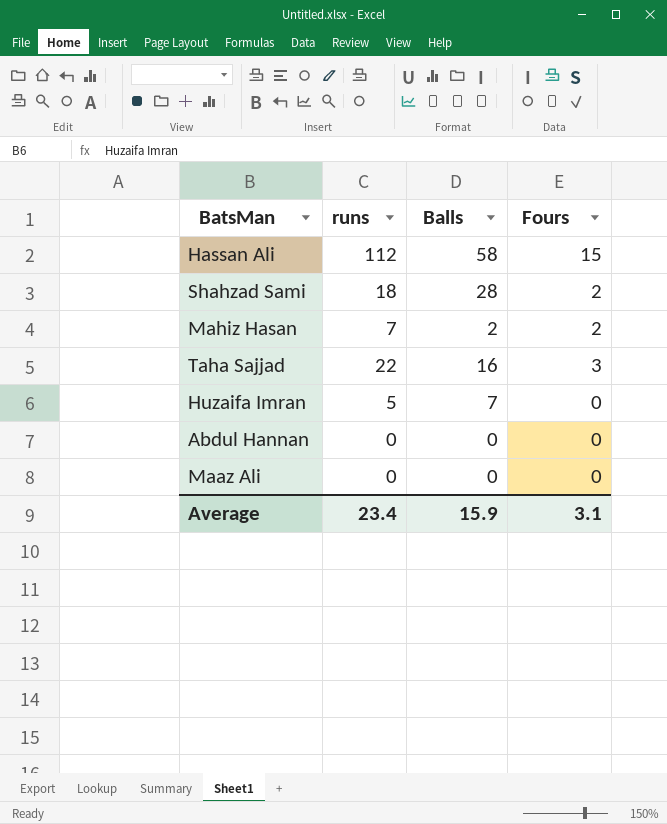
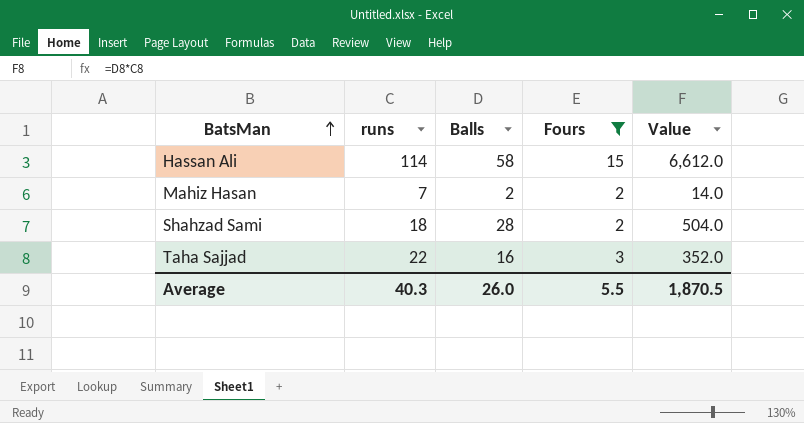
filter: none -> Fours != 0
row order: none -> BatsMan ascending
column Value | formula: none -> [runs] * [Balls]
Hassan Ali | runs: 112 -> 114
Average | runs: 23.4 -> 40.3
Average | Balls: 15.9 -> 26.0
Average | Fours: 3.1 -> 5.5

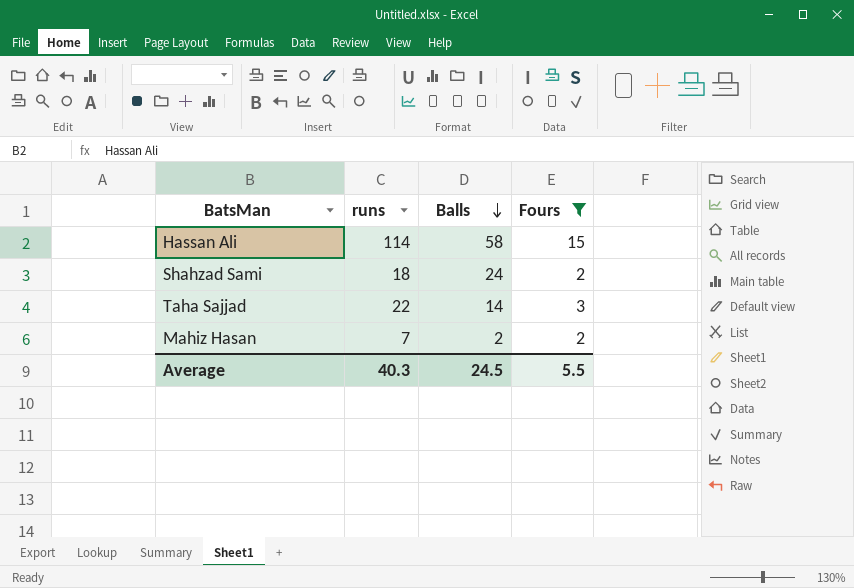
row order: BatsMan ascending -> Balls descending
column Value | formula: [runs] * [Balls] -> none
Shahzad Sami | Balls: 28 -> 24
Taha Sajjad | Balls: 16 -> 14
Average | Balls: 26.0 -> 24.5

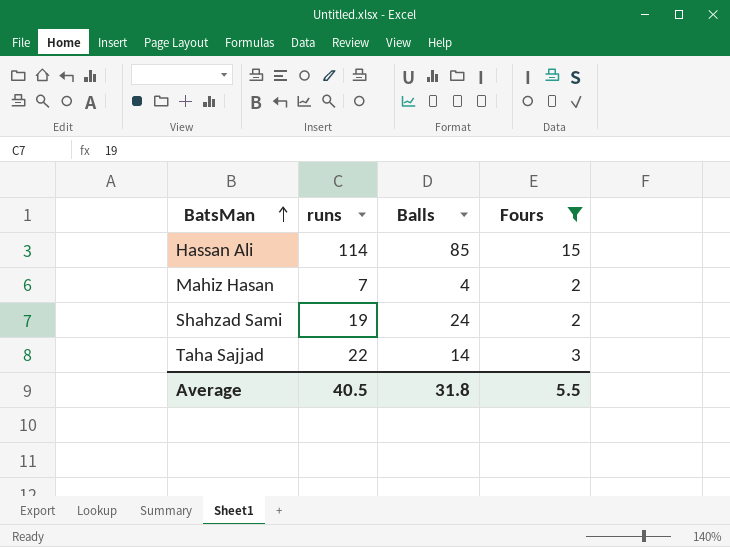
row order: Balls descending -> BatsMan ascending
Hassan Ali | Balls: 58 -> 85
Mahiz Hasan | Balls: 2 -> 4
Shahzad Sami | runs: 18 -> 19
Average | runs: 40.3 -> 40.5
Average | Balls: 24.5 -> 31.8

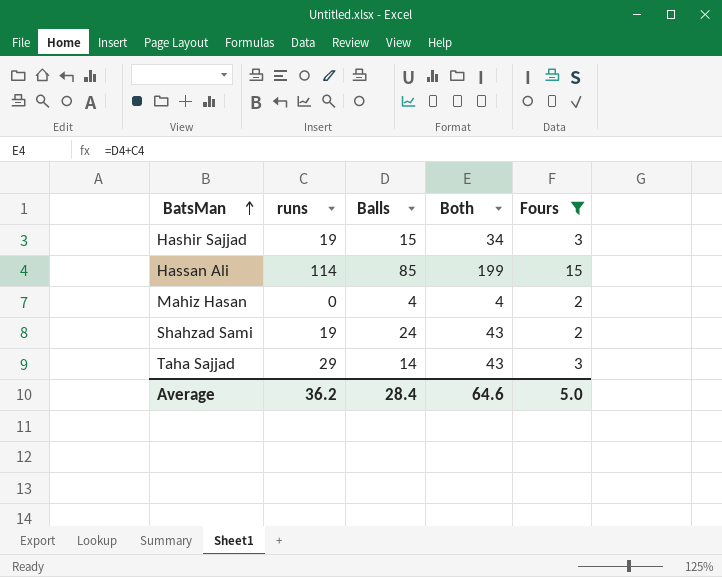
column Both | formula: none -> [runs] + [Balls]
row Hashir Sajjad: none -> 19 | 15 | 34 | 3
Mahiz Hasan | runs: 7 -> 0
Taha Sajjad | runs: 22 -> 29
Average | runs: 40.5 -> 36.2
Average | Balls: 31.8 -> 28.4
Average | Fours: 5.5 -> 5.0

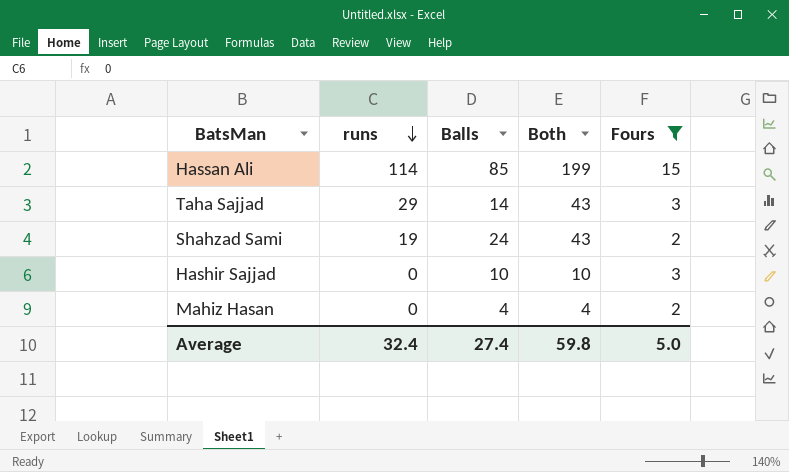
row order: BatsMan ascending -> runs descending
Hashir Sajjad | runs: 19 -> 0
Hashir Sajjad | Balls: 15 -> 10
Hashir Sajjad | Both: 34 -> 10
Average | runs: 36.2 -> 32.4
Average | Balls: 28.4 -> 27.4
Average | Both: 64.6 -> 59.8

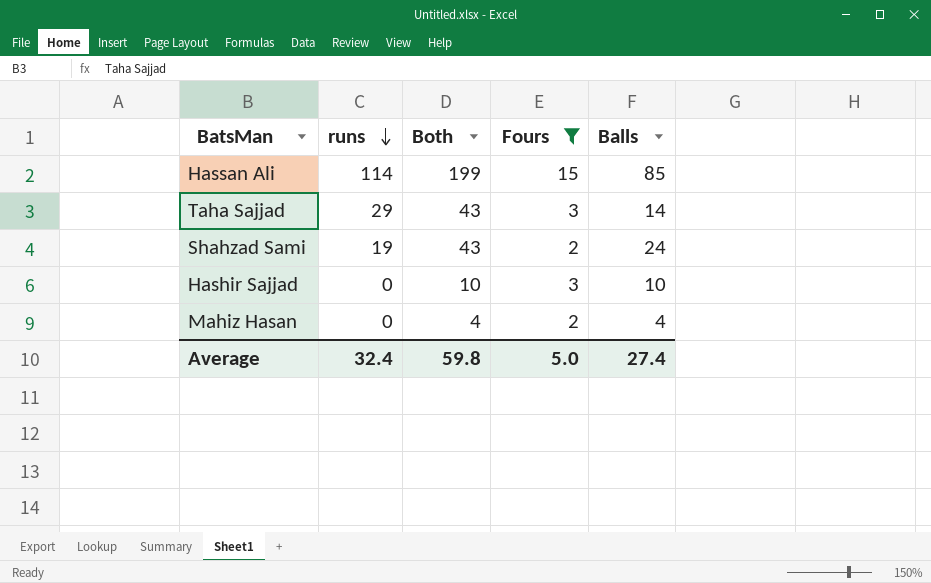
column Balls | position: 3 -> 5

